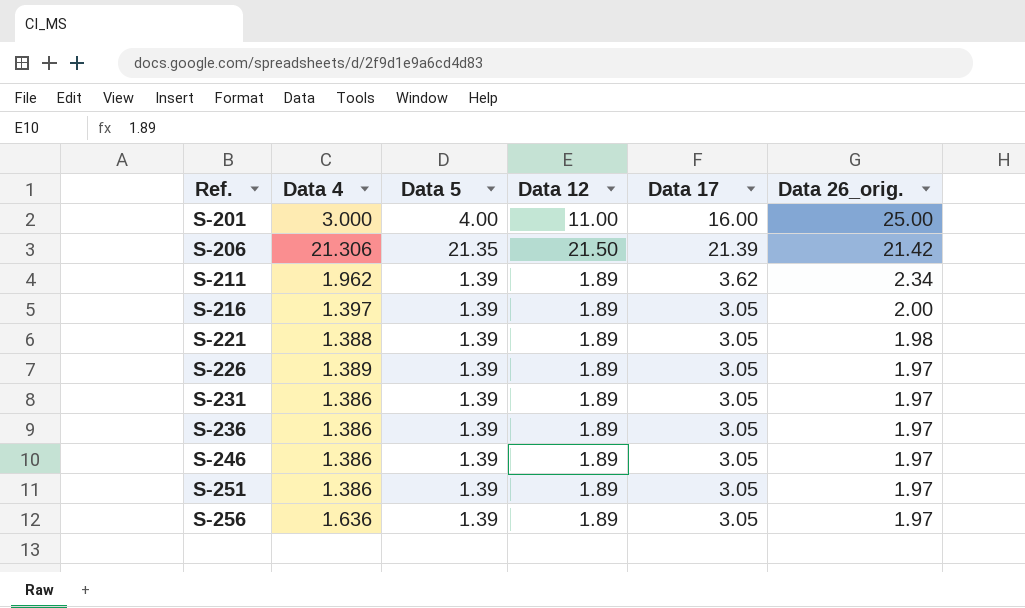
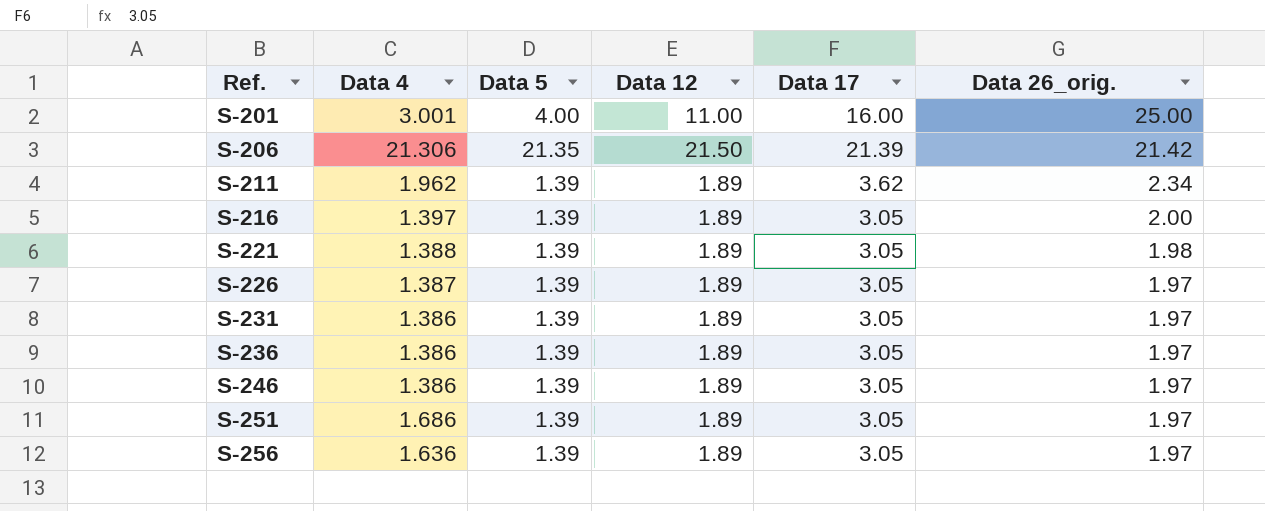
S-201 | Data 4: 3.000 -> 3.001
S-226 | Data 4: 1.389 -> 1.387
S-251 | Data 4: 1.386 -> 1.686

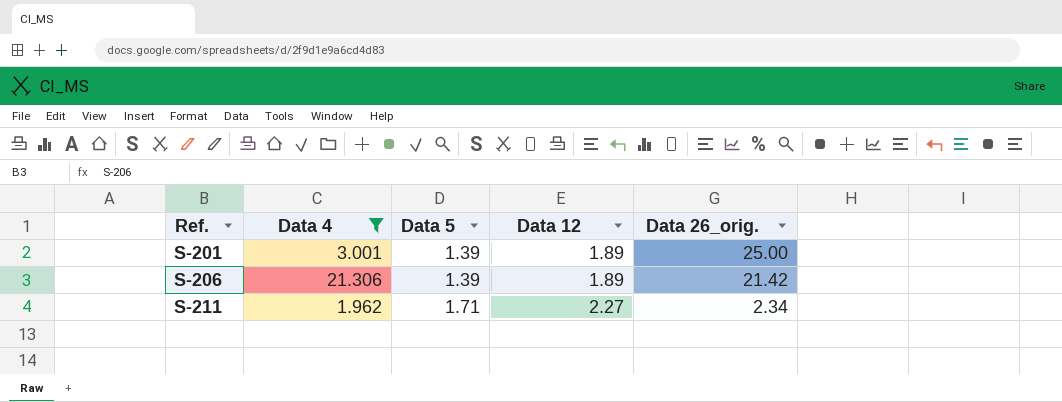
filter: none -> Data 4 >= 1.962
column Data 17 | position: 5 -> none
S-201 | Data 5: 4.00 -> 1.39
S-201 | Data 12: 11.00 -> 1.89
S-206 | Data 5: 21.35 -> 1.39
S-206 | Data 12: 21.50 -> 1.89
S-211 | Data 5: 1.39 -> 1.71
S-211 | Data 12: 1.89 -> 2.27

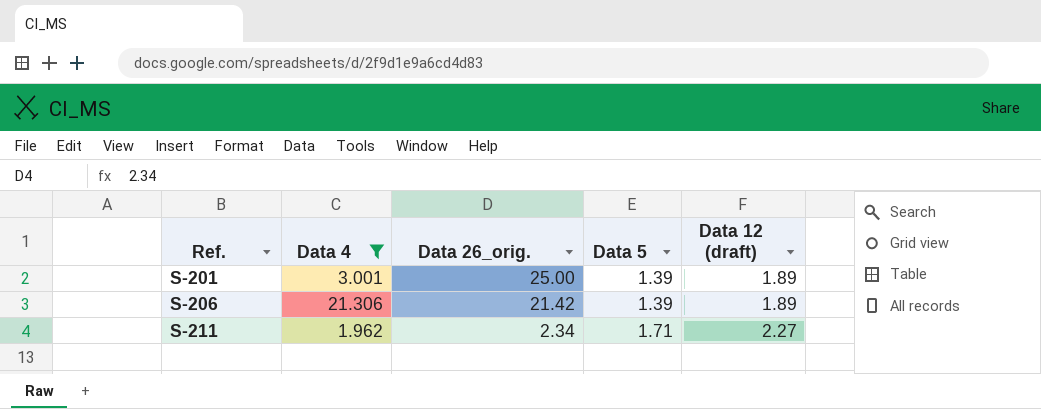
column Data 26_orig. | position: 5 -> 3
column name: Data 12 -> Data 12 (draft)

